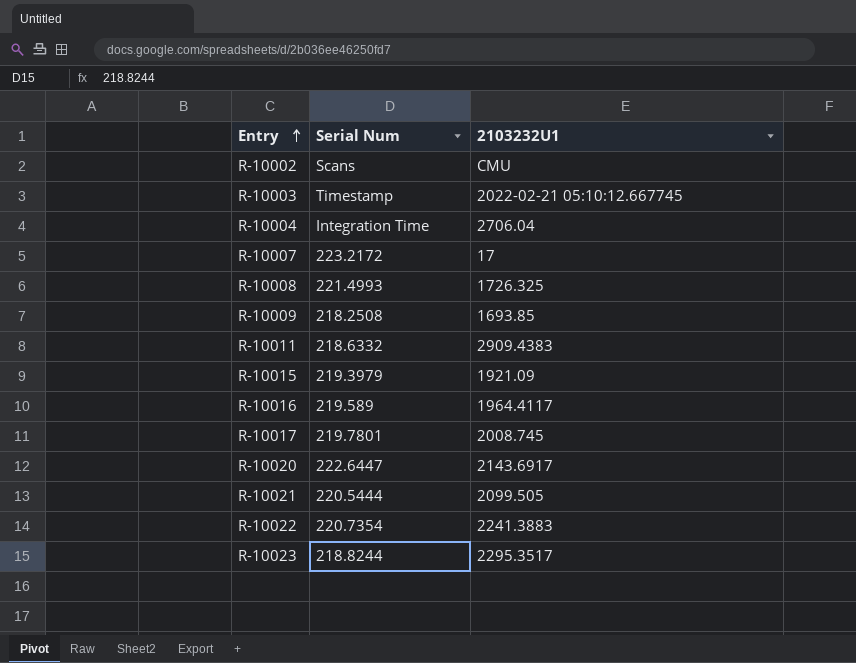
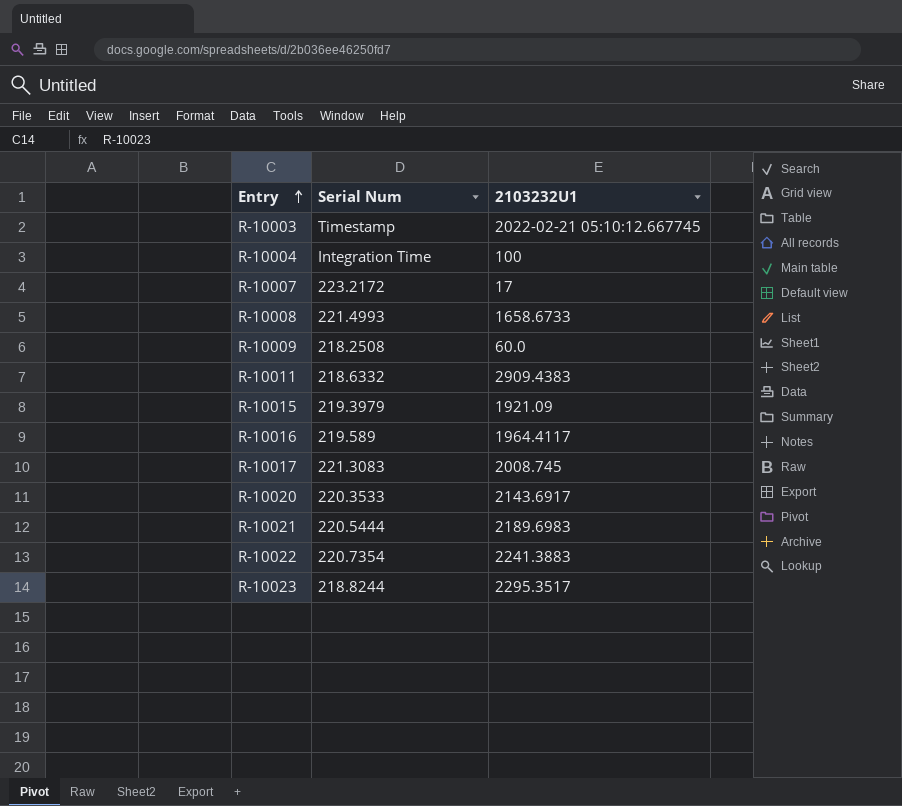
row R-10002: Scans | CMU -> none
R-10004 | 2103232U1: 2706.04 -> 100
R-10008 | 2103232U1: 1726.325 -> 1658.6733
R-10009 | 2103232U1: 1693.85 -> 60.0
R-10017 | Serial Num: 219.7801 -> 221.3083
R-10020 | Serial Num: 222.6447 -> 220.3533
R-10021 | 2103232U1: 2099.505 -> 2189.6983

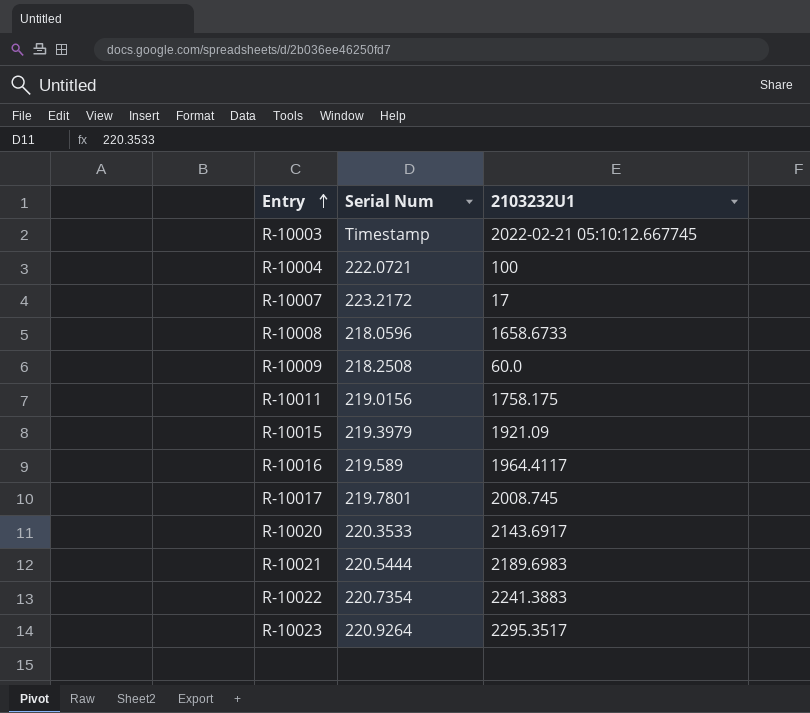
R-10004 | Serial Num: Integration Time -> 222.0721
R-10008 | Serial Num: 221.4993 -> 218.0596
R-10011 | Serial Num: 218.6332 -> 219.0156
R-10011 | 2103232U1: 2909.4383 -> 1758.175
R-10017 | Serial Num: 221.3083 -> 219.7801
R-10023 | Serial Num: 218.8244 -> 220.9264

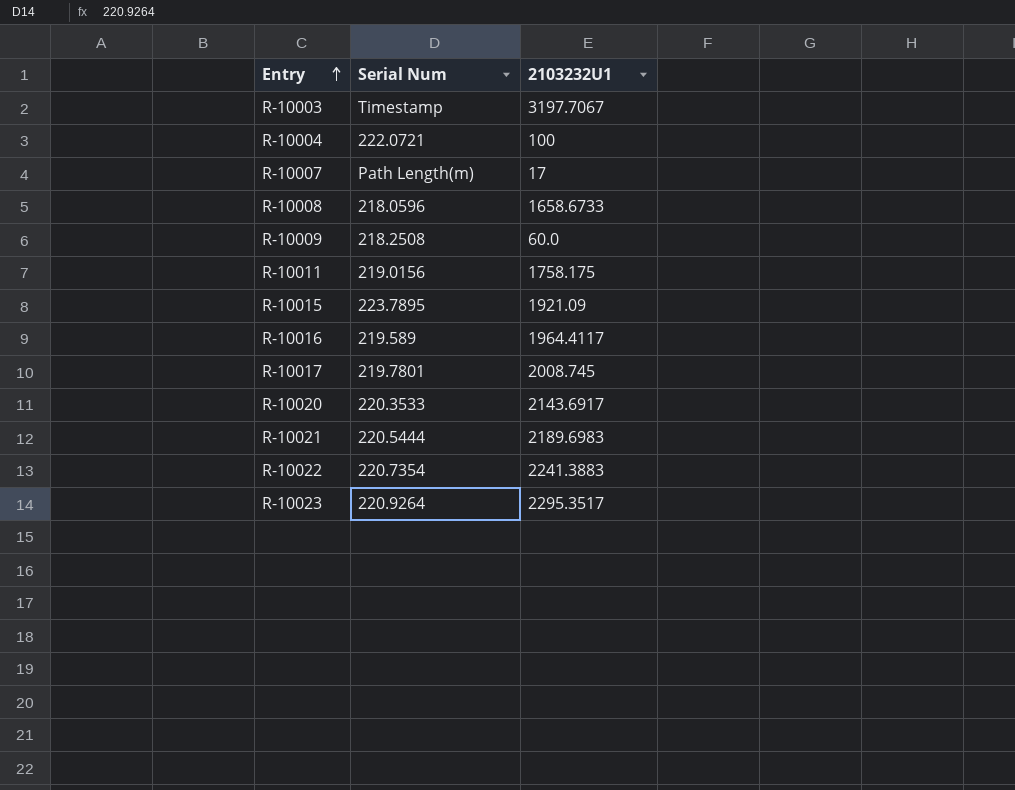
R-10003 | 2103232U1: 2022-02-21 05:10:12.667745 -> 3197.7067
R-10007 | Serial Num: 223.2172 -> Path Length(m)
R-10015 | Serial Num: 219.3979 -> 223.7895

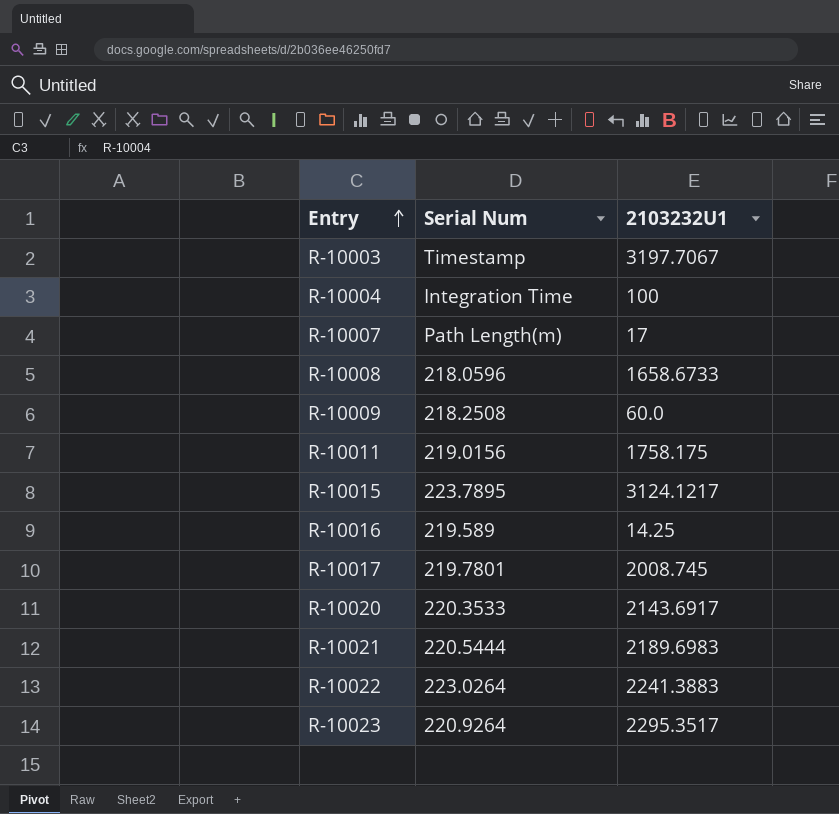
R-10004 | Serial Num: 222.0721 -> Integration Time
R-10015 | 2103232U1: 1921.09 -> 3124.1217
R-10016 | 2103232U1: 1964.4117 -> 14.25
R-10022 | Serial Num: 220.7354 -> 223.0264

